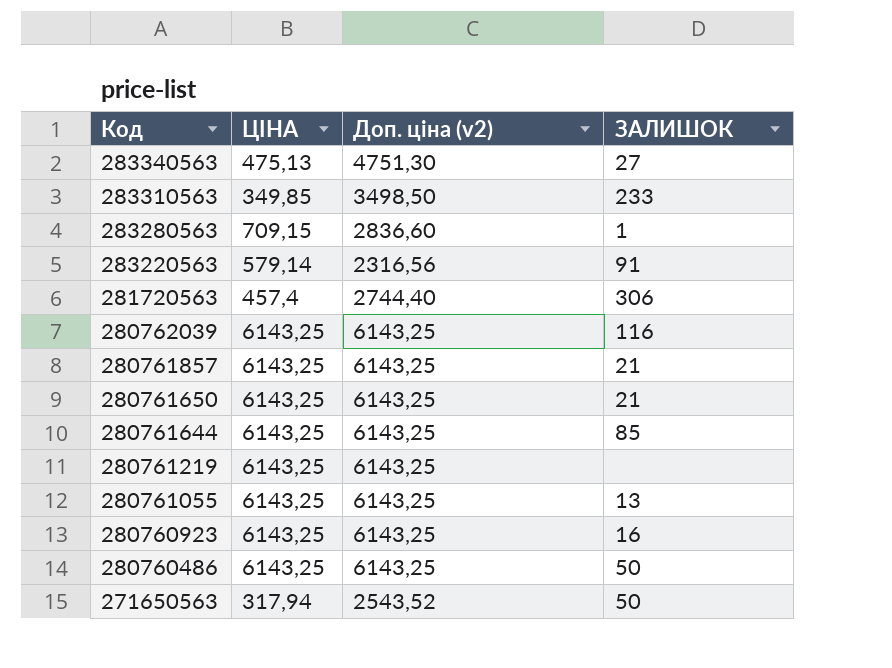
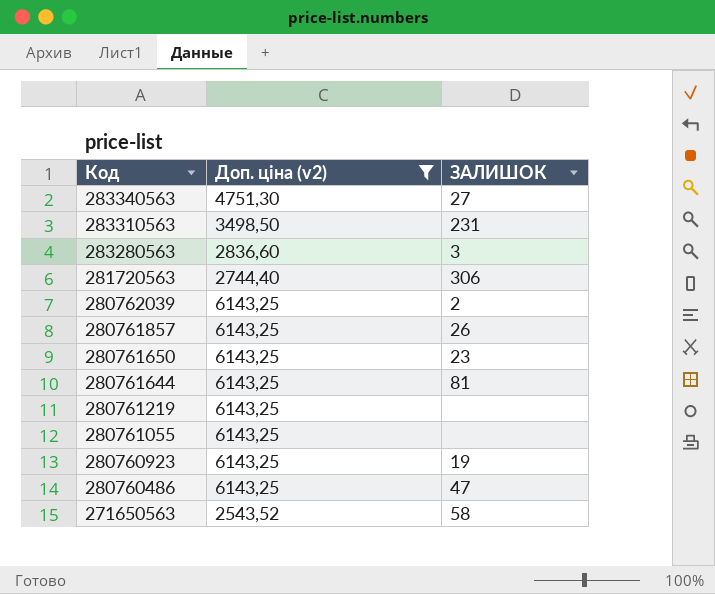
filter: none -> Доп. ціна (v2) != 2316,56
column ЦІНА | position: 2 -> none
283310563 | ЗАЛИШОК: 233 -> 231
283280563 | ЗАЛИШОК: 1 -> 3
280762039 | ЗАЛИШОК: 116 -> 2
280761857 | ЗАЛИШОК: 21 -> 26
280761650 | ЗАЛИШОК: 21 -> 23
280761644 | ЗАЛИШОК: 85 -> 81
280761055 | ЗАЛИШОК: 13 -> none
280760923 | ЗАЛИШОК: 16 -> 19
280760486 | ЗАЛИШОК: 50 -> 47
271650563 | ЗАЛИШОК: 50 -> 58

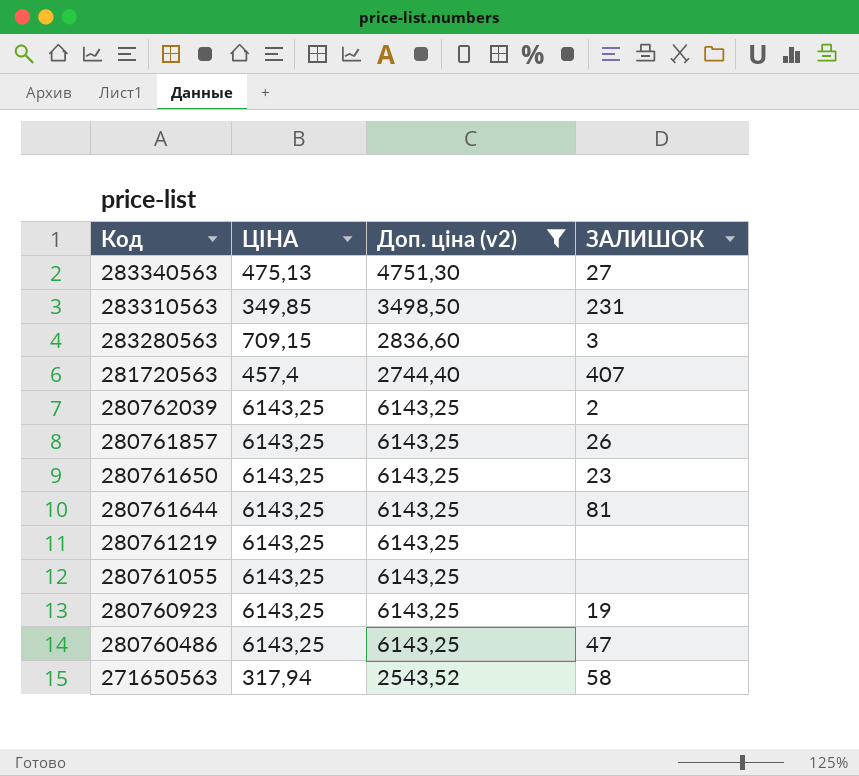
column ЦІНА | position: none -> 2
281720563 | ЗАЛИШОК: 306 -> 407

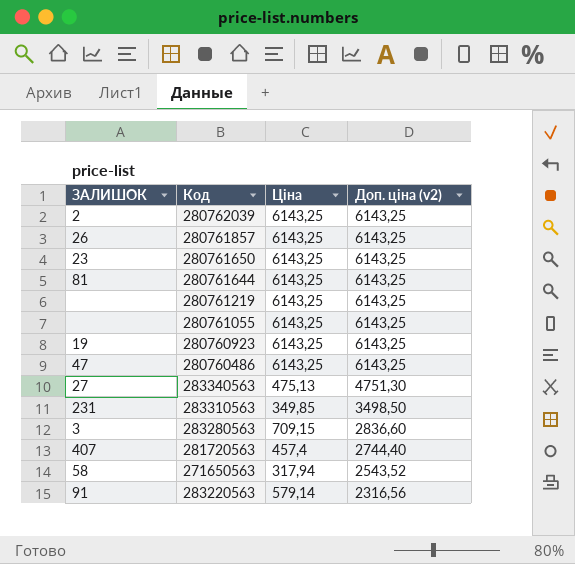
filter: Доп. ціна (v2) != 2316,56 -> none
row order: Код descending -> Доп. ціна (v2) descending
column ЗАЛИШОК | position: 4 -> 1
column name: ЦІНА -> Ціна

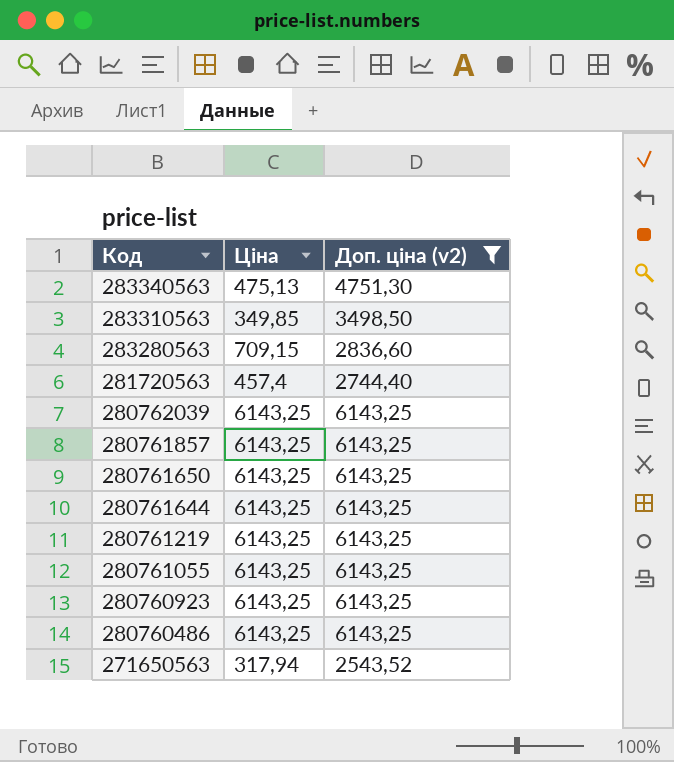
filter: none -> Доп. ціна (v2) != 2316,56
row order: Доп. ціна (v2) descending -> Код descending
column ЗАЛИШОК | position: 1 -> none

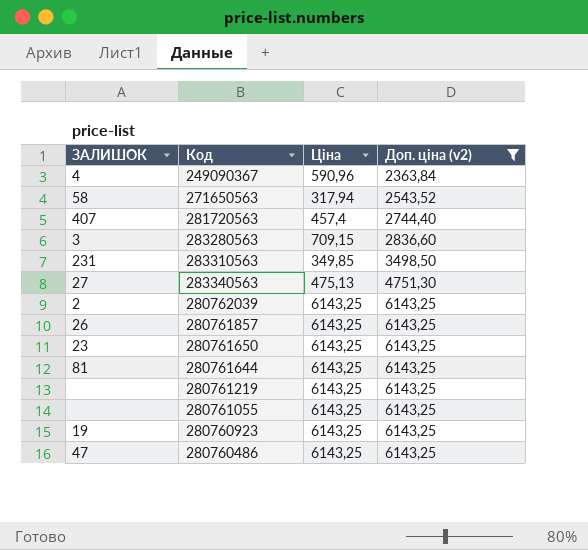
row order: Код descending -> Доп. ціна (v2) ascending
column ЗАЛИШОК | position: none -> 1
row 249090367: none -> 4 | 590,96 | 2363,84

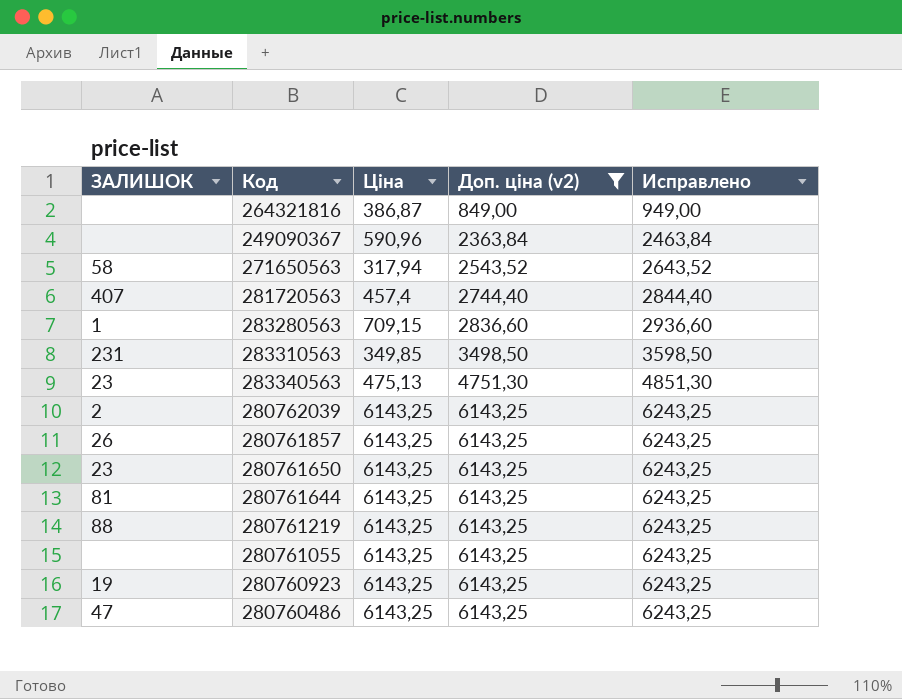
column Исправлено | formula: none -> [Доп. ціна (v2)] + 100
row 264321816: none -> none | 386,87 | 849,00 | 949,00
249090367 | ЗАЛИШОК: 4 -> none
283280563 | ЗАЛИШОК: 3 -> 1
283340563 | ЗАЛИШОК: 27 -> 23
280761219 | ЗАЛИШОК: none -> 88

